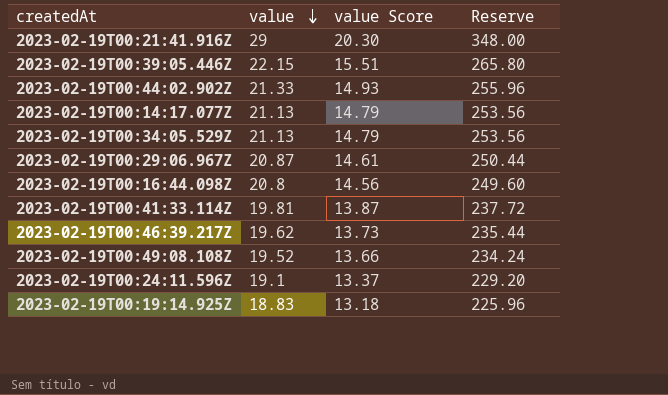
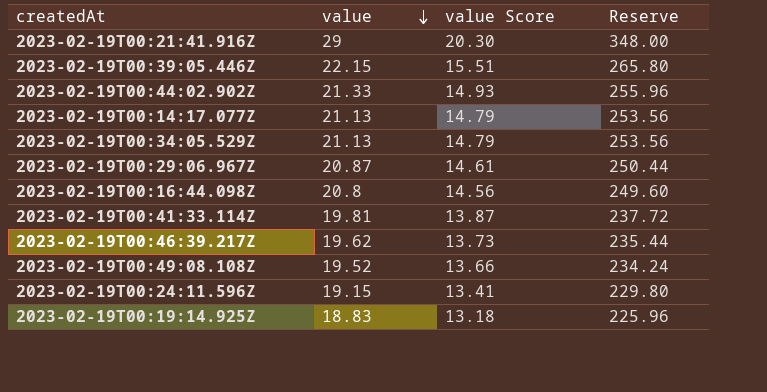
2023-02-19T00:24:11.596Z | value: 19.1 -> 19.15
2023-02-19T00:24:11.596Z | value Score: 13.37 -> 13.41
2023-02-19T00:24:11.596Z | Reserve: 229.20 -> 229.80

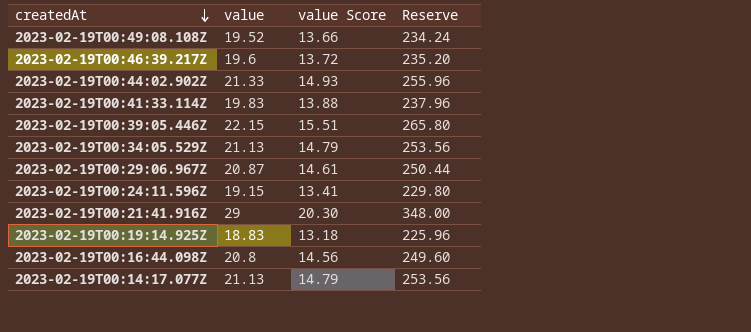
row order: value descending -> createdAt descending
2023-02-19T00:46:39.217Z | value: 19.62 -> 19.6
2023-02-19T00:46:39.217Z | value Score: 13.73 -> 13.72
2023-02-19T00:46:39.217Z | Reserve: 235.44 -> 235.20
2023-02-19T00:41:33.114Z | value: 19.81 -> 19.83
2023-02-19T00:41:33.114Z | value Score: 13.87 -> 13.88
2023-02-19T00:41:33.114Z | Reserve: 237.72 -> 237.96

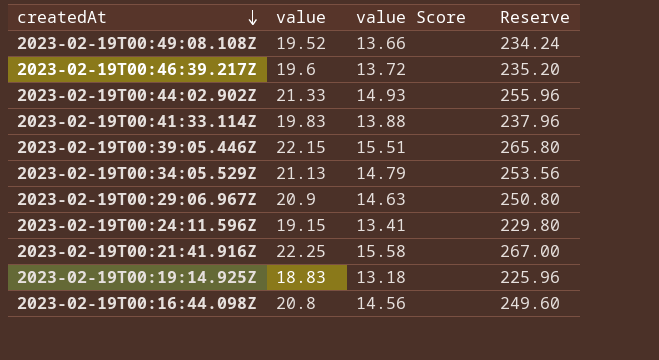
row 2023-02-19T00:14:17.077Z: 21.13 | 14.79 | 253.56 -> none
2023-02-19T00:29:06.967Z | value: 20.87 -> 20.9
2023-02-19T00:29:06.967Z | value Score: 14.61 -> 14.63
2023-02-19T00:29:06.967Z | Reserve: 250.44 -> 250.80
2023-02-19T00:21:41.916Z | value: 29 -> 22.25
2023-02-19T00:21:41.916Z | value Score: 20.30 -> 15.58
2023-02-19T00:21:41.916Z | Reserve: 348.00 -> 267.00

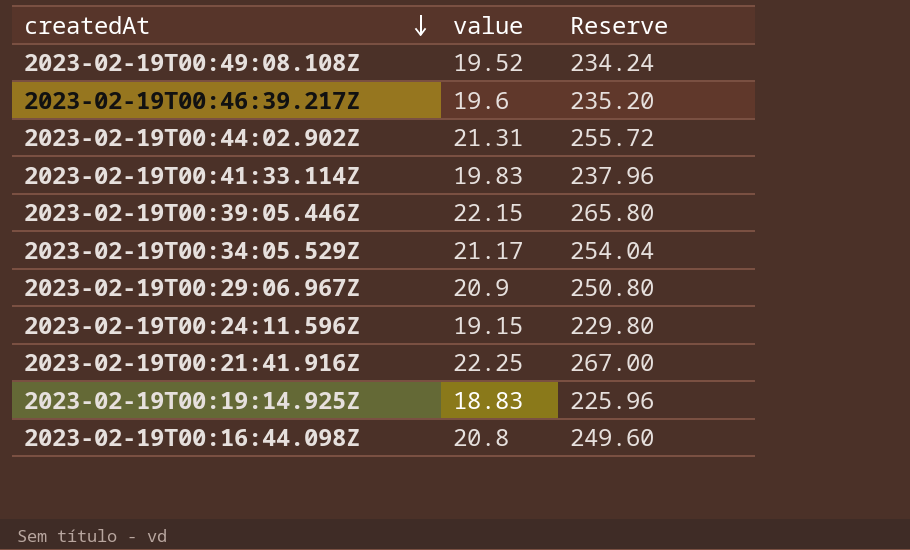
column value Score | formula: [value] * 0.7 -> none
2023-02-19T00:44:02.902Z | value: 21.33 -> 21.31
2023-02-19T00:44:02.902Z | Reserve: 255.96 -> 255.72
2023-02-19T00:34:05.529Z | value: 21.13 -> 21.17
2023-02-19T00:34:05.529Z | Reserve: 253.56 -> 254.04

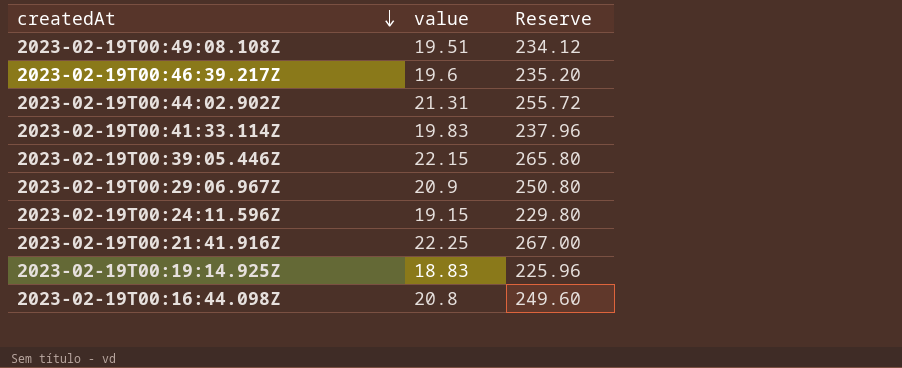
row 2023-02-19T00:34:05.529Z: 21.17 | 254.04 -> none
2023-02-19T00:49:08.108Z | value: 19.52 -> 19.51
2023-02-19T00:49:08.108Z | Reserve: 234.24 -> 234.12

